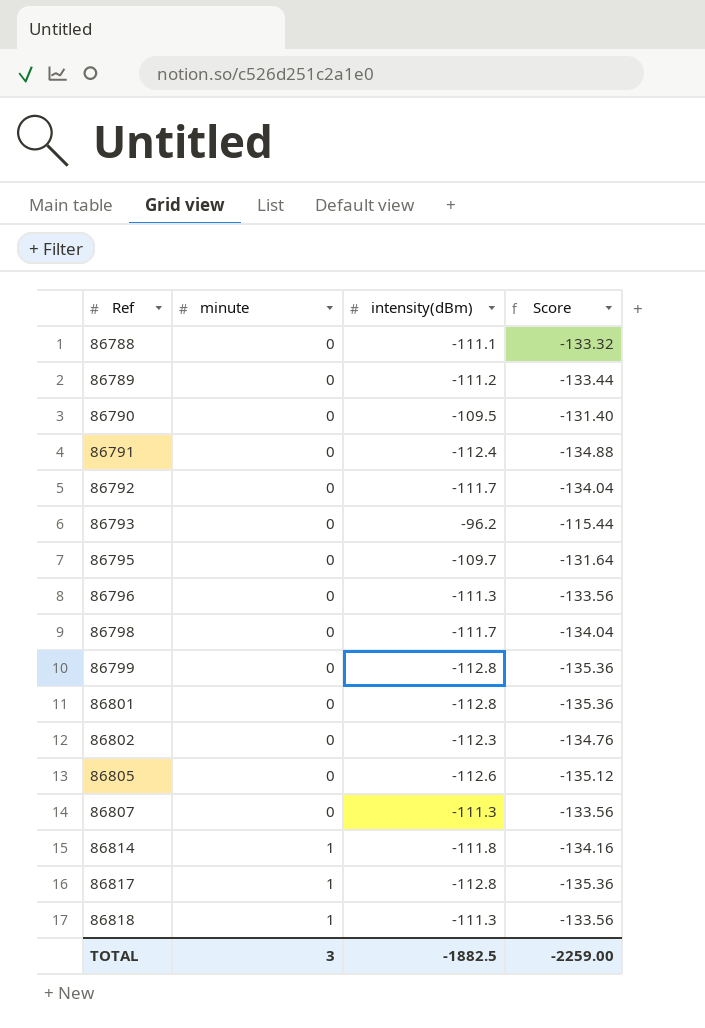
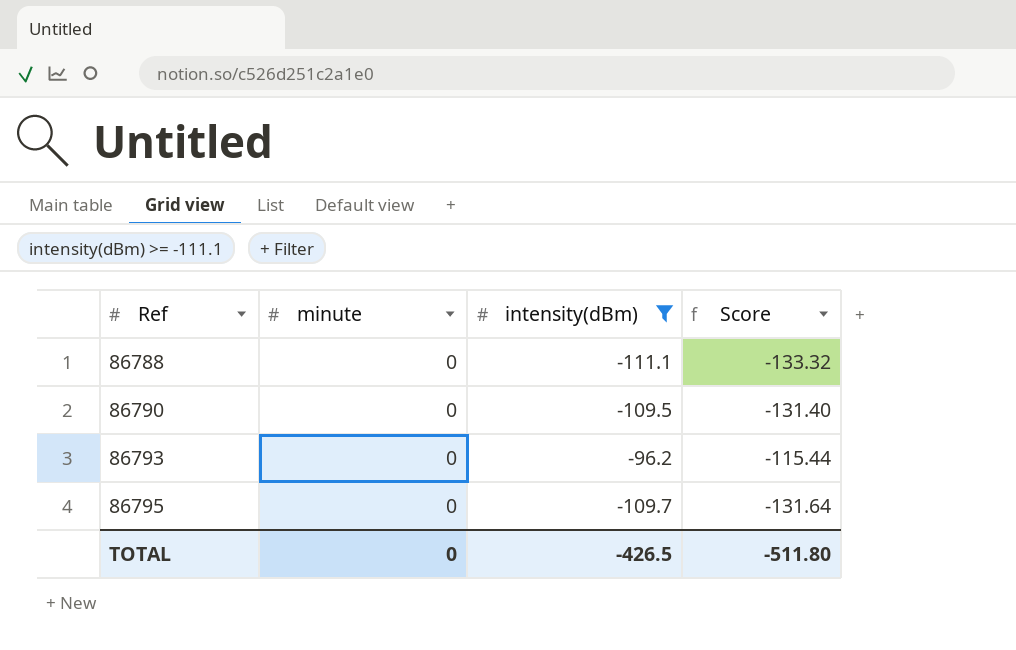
filter: none -> intensity(dBm) >= -111.1
TOTAL | minute: 3 -> 0
TOTAL | intensity(dBm): -1882.5 -> -426.5
TOTAL | Score: -2259.00 -> -511.80

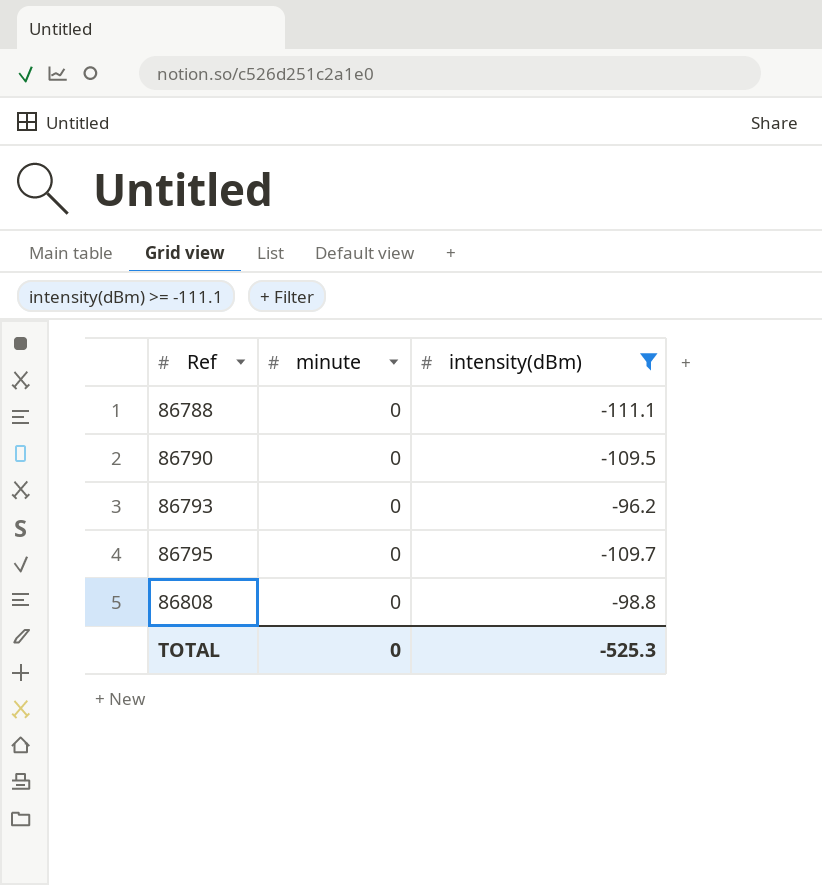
column Score | formula: [intensity(dBm)] * 1.2 -> none
row 86808: none -> 0 | -98.8
TOTAL | intensity(dBm): -426.5 -> -525.3

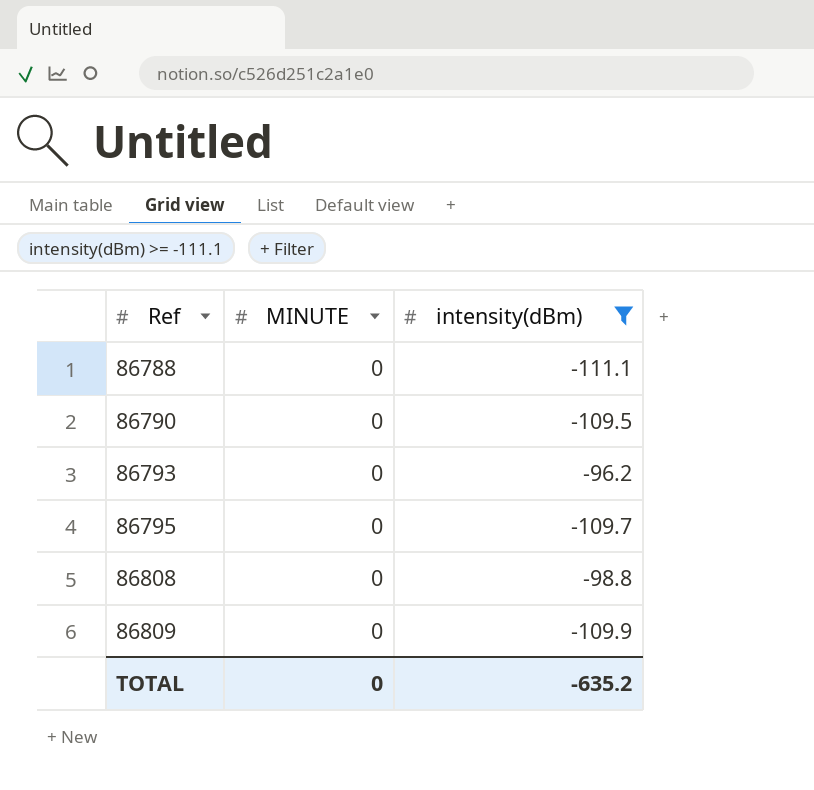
column name: minute -> MINUTE
row 86809: none -> 0 | -109.9
TOTAL | intensity(dBm): -525.3 -> -635.2

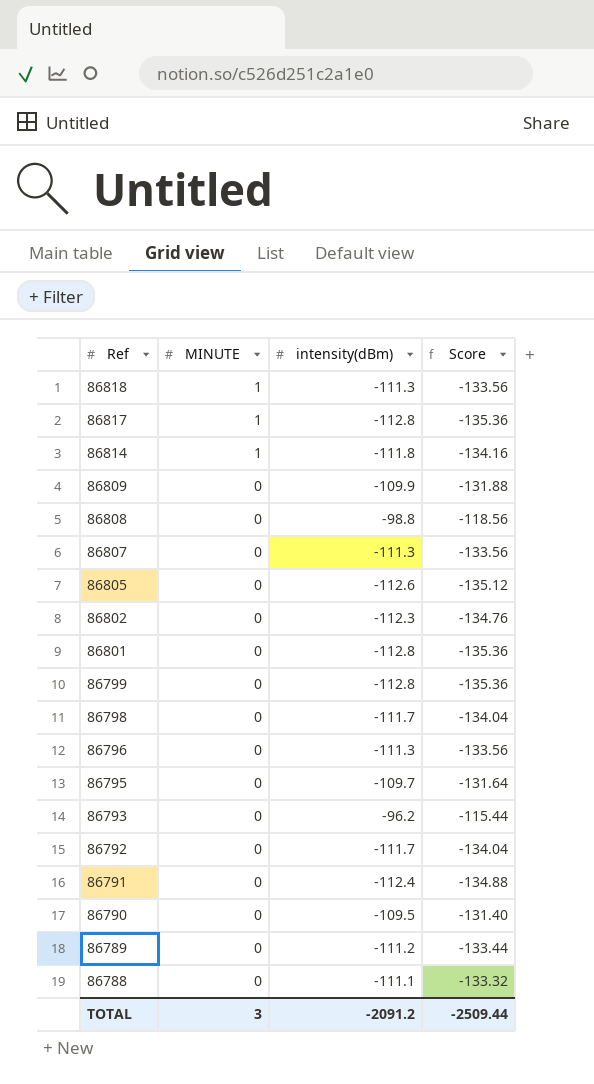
filter: intensity(dBm) >= -111.1 -> none
row order: Ref ascending -> Ref descending
column Score | formula: none -> [intensity(dBm)] * 1.2
TOTAL | MINUTE: 0 -> 3
TOTAL | intensity(dBm): -635.2 -> -2091.2

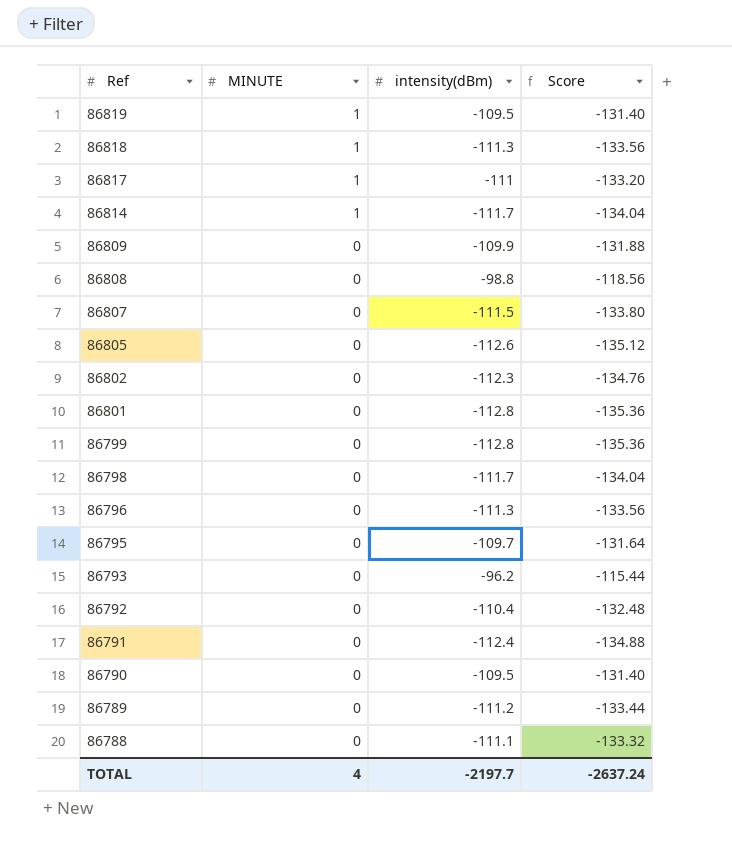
row 86819: none -> 1 | -109.5 | -131.40
86817 | intensity(dBm): -112.8 -> -111
86817 | Score: -135.36 -> -133.20
86814 | intensity(dBm): -111.8 -> -111.7
86814 | Score: -134.16 -> -134.04
86807 | intensity(dBm): -111.3 -> -111.5
86807 | Score: -133.56 -> -133.80
86792 | intensity(dBm): -111.7 -> -110.4
86792 | Score: -134.04 -> -132.48
TOTAL | MINUTE: 3 -> 4
TOTAL | intensity(dBm): -2091.2 -> -2197.7
TOTAL | Score: -2509.44 -> -2637.24

